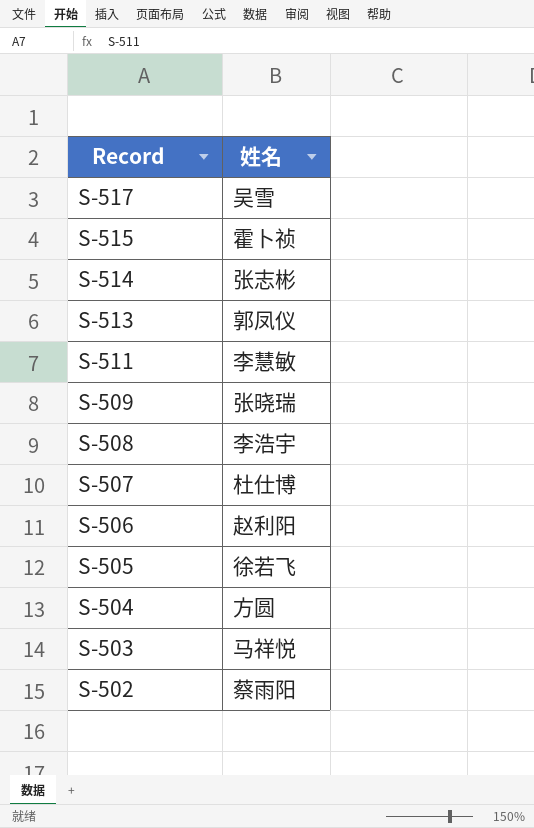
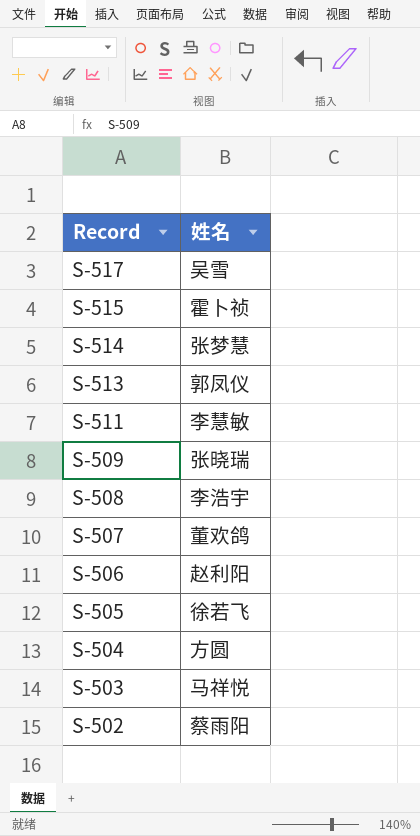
S-514 | 姓名: 张志彬 -> 张梦慧
S-507 | 姓名: 杜仕博 -> 董欢鸽

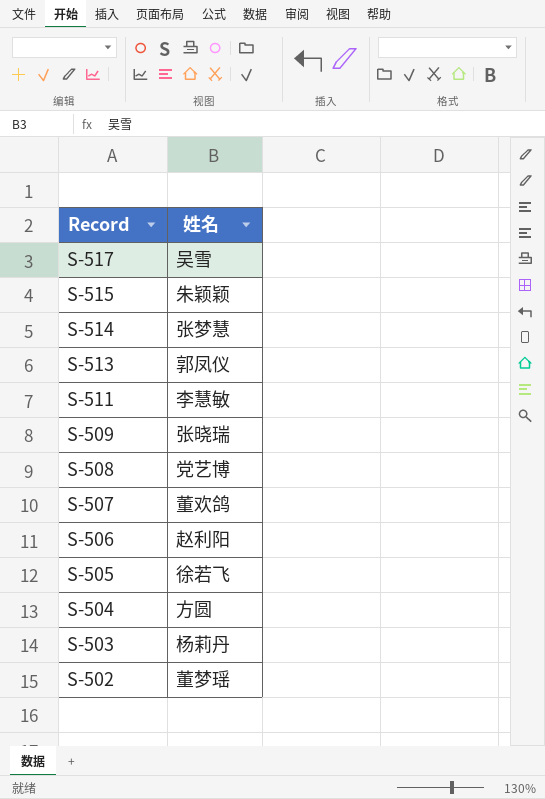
S-515 | 姓名: 霍卜祯 -> 朱颖颖
S-508 | 姓名: 李浩宇 -> 党艺博
S-503 | 姓名: 马祥悦 -> 杨莉丹
S-502 | 姓名: 蔡雨阳 -> 董梦瑶

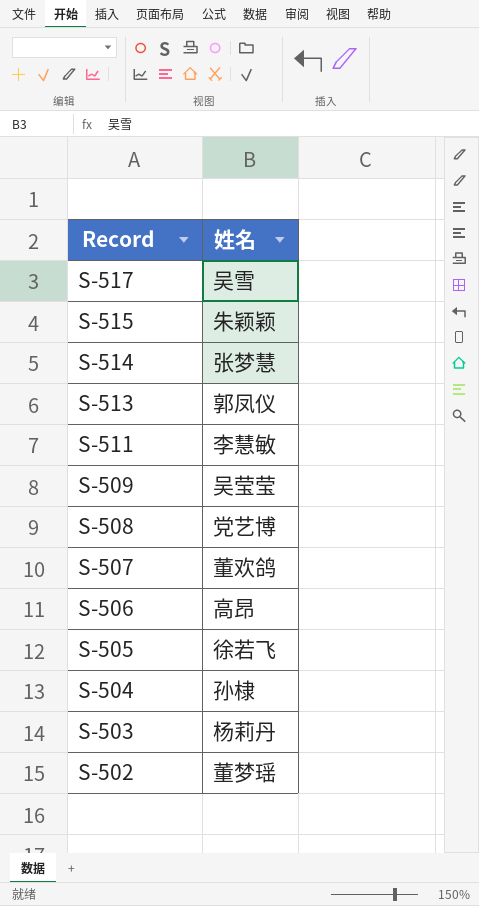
S-509 | 姓名: 张晓瑞 -> 吴莹莹
S-506 | 姓名: 赵利阳 -> 高昂
S-504 | 姓名: 方圆 -> 孙棣

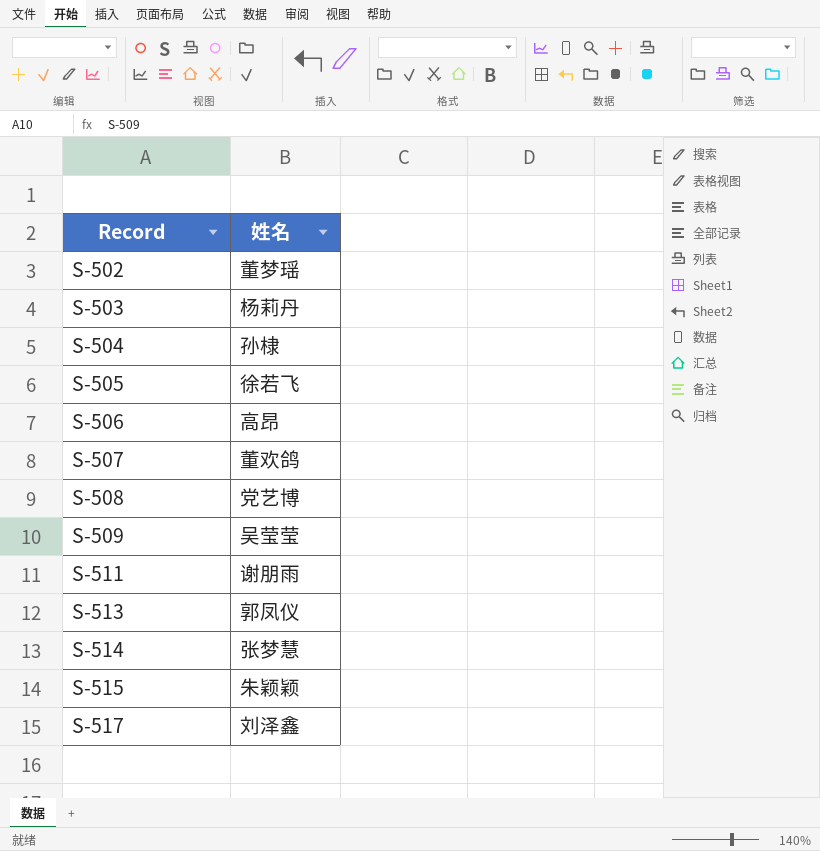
row order: Record descending -> Record ascending
S-511 | 姓名: 李慧敏 -> 谢朋雨
S-517 | 姓名: 吴雪 -> 刘泽鑫

